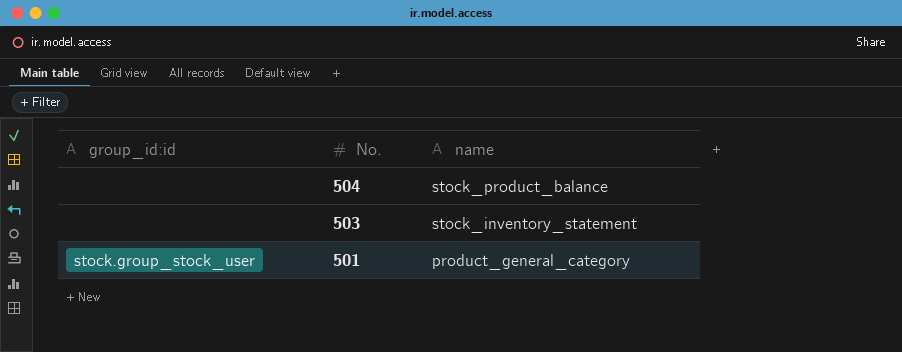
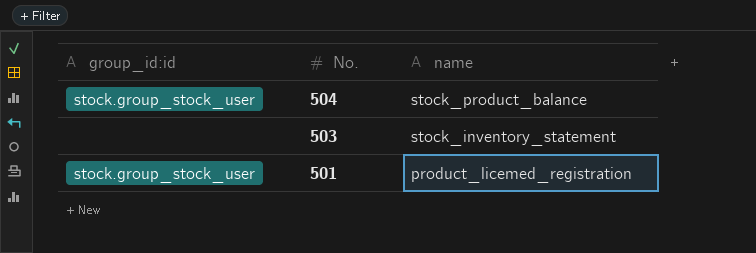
504 | group_id:id: none -> stock.group_stock_user
501 | name: product_general_category -> product_licemed_registration

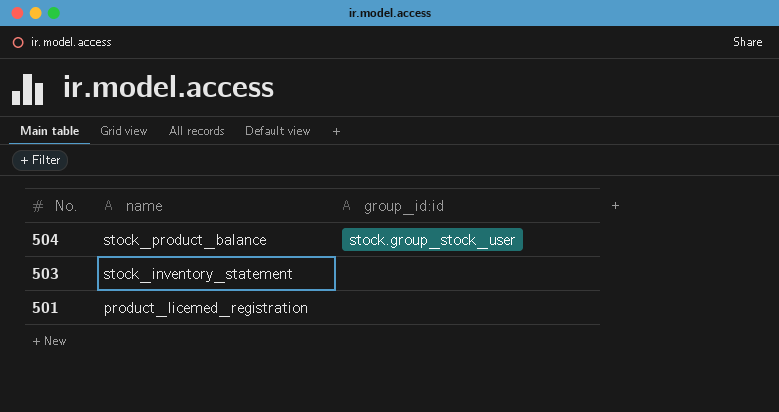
column group_id:id | position: 1 -> 3
501 | group_id:id: stock.group_stock_user -> none

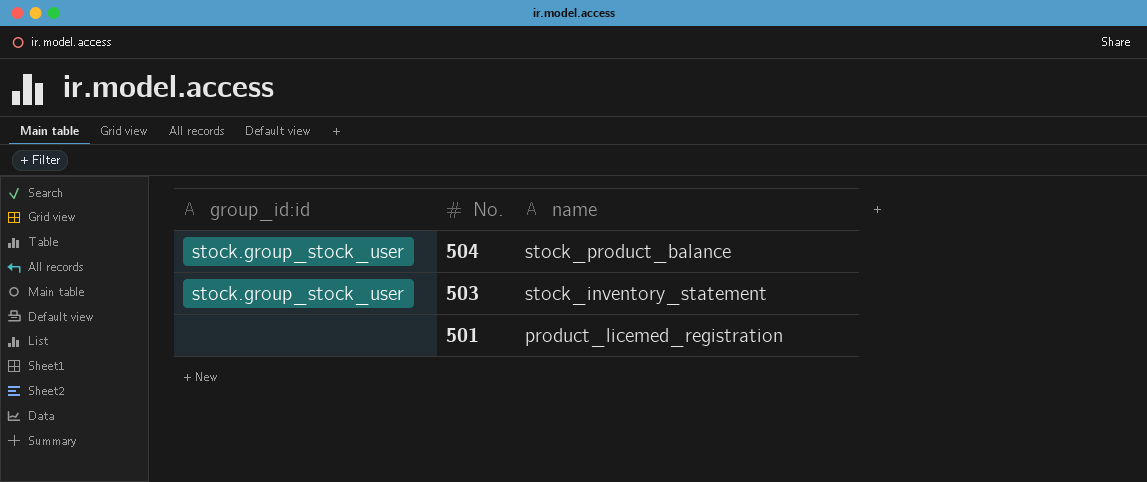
column group_id:id | position: 3 -> 1
503 | group_id:id: none -> stock.group_stock_user

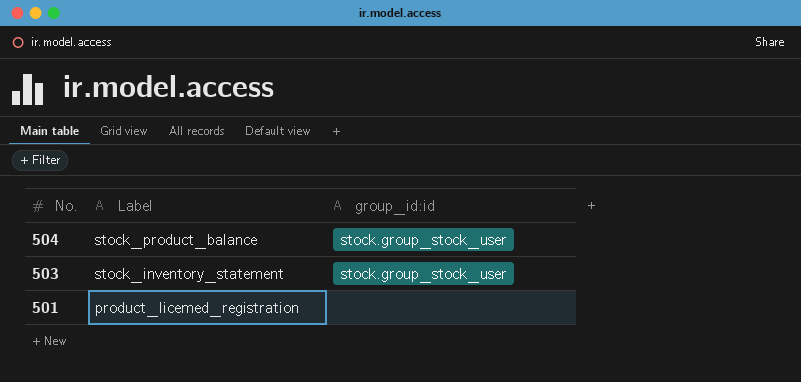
column name: name -> Label
column group_id:id | position: 1 -> 3

